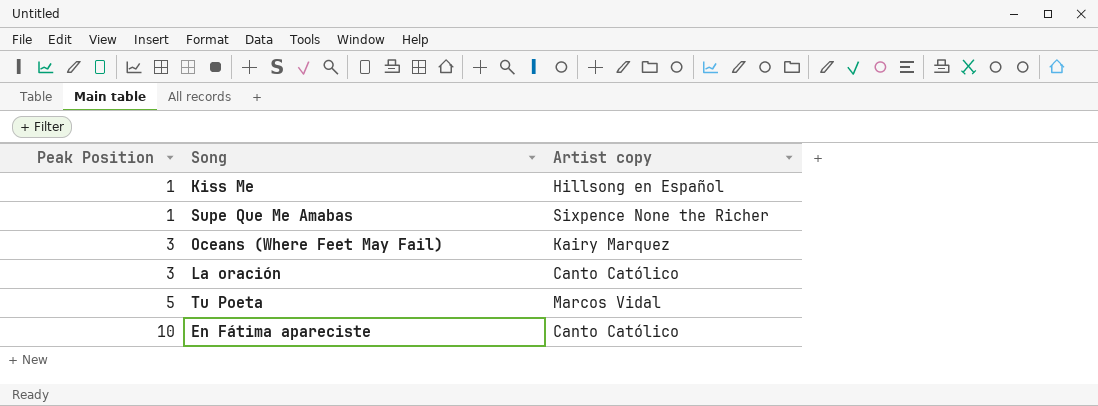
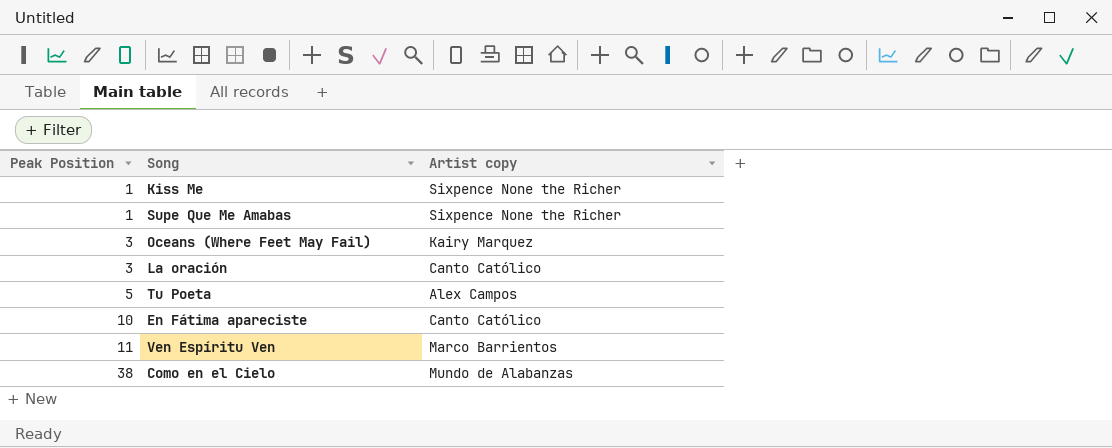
Kiss Me | Artist copy: Hillsong en Español -> Sixpence None the Richer
Tu Poeta | Artist copy: Marcos Vidal -> Alex Campos
row Ven Espíritu Ven: none -> 11 | Marco Barrientos
row Como en el Cielo: none -> 38 | Mundo de Alabanzas

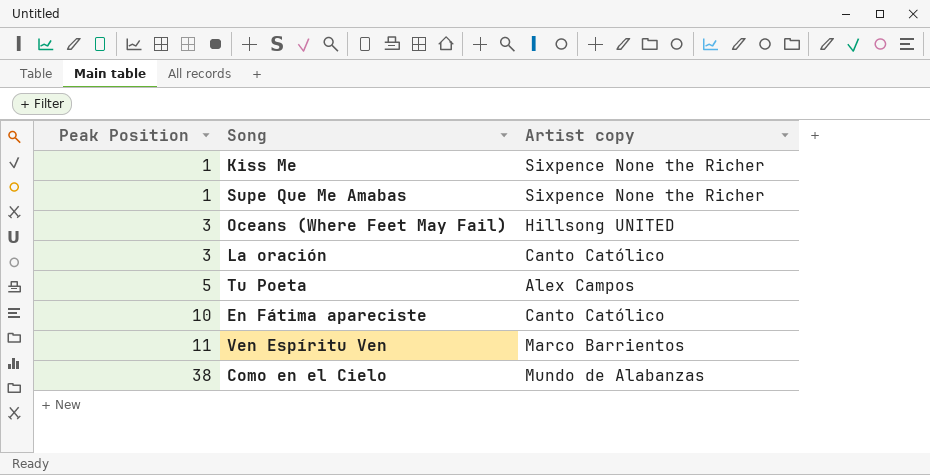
Oceans (Where Feet May Fail) | Artist copy: Kairy Marquez -> Hillsong UNITED

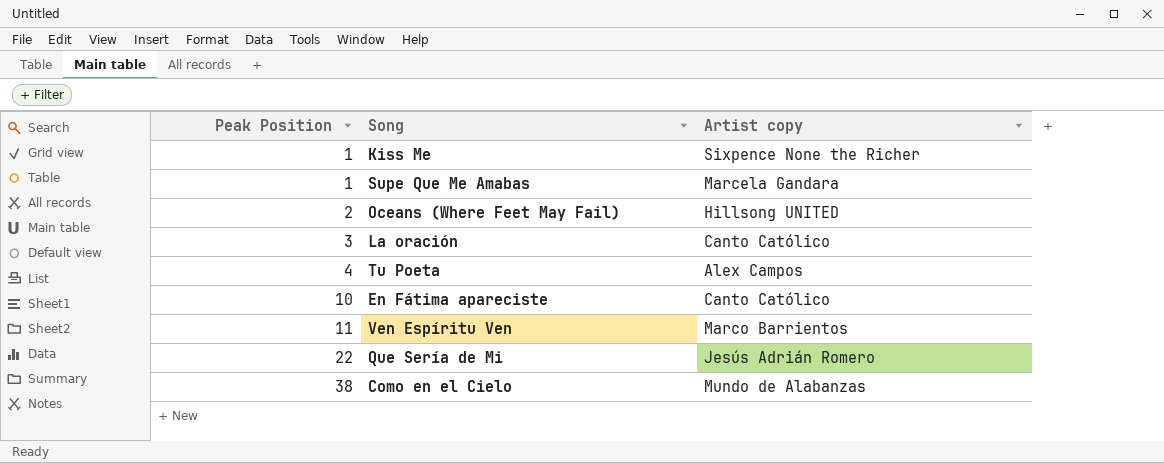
Supe Que Me Amabas | Artist copy: Sixpence None the Richer -> Marcela Gandara
Oceans (Where Feet May Fail) | Peak Position: 3 -> 2
Tu Poeta | Peak Position: 5 -> 4
row Que Sería de Mi: none -> 22 | Jesús Adrián Romero

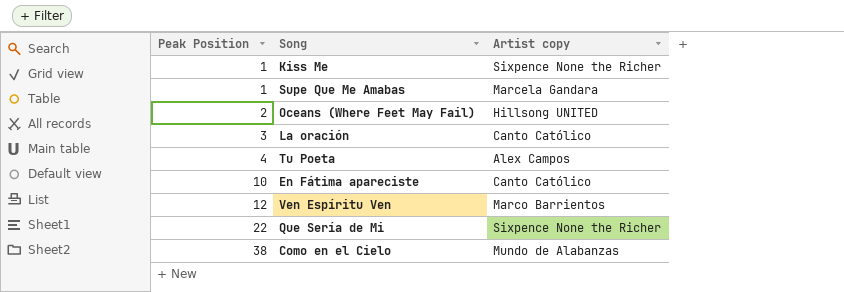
Ven Espíritu Ven | Peak Position: 11 -> 12
Que Sería de Mi | Artist copy: Jesús Adrián Romero -> Sixpence None the Richer

